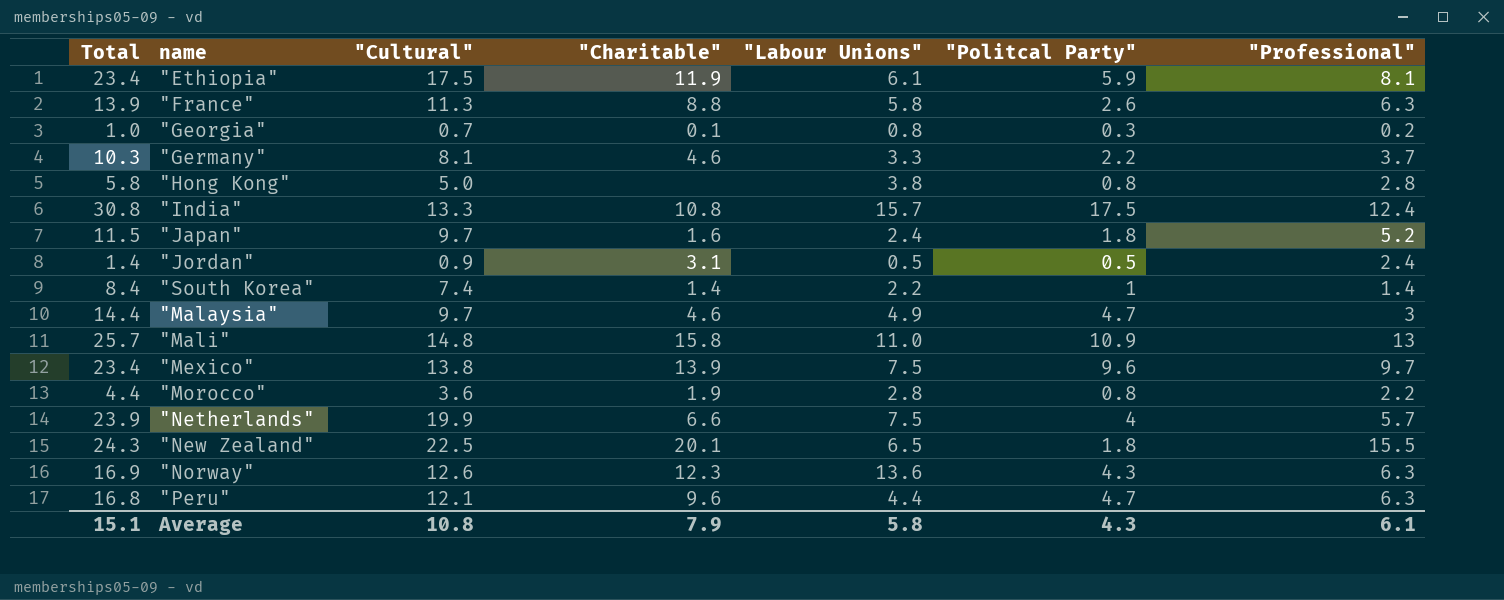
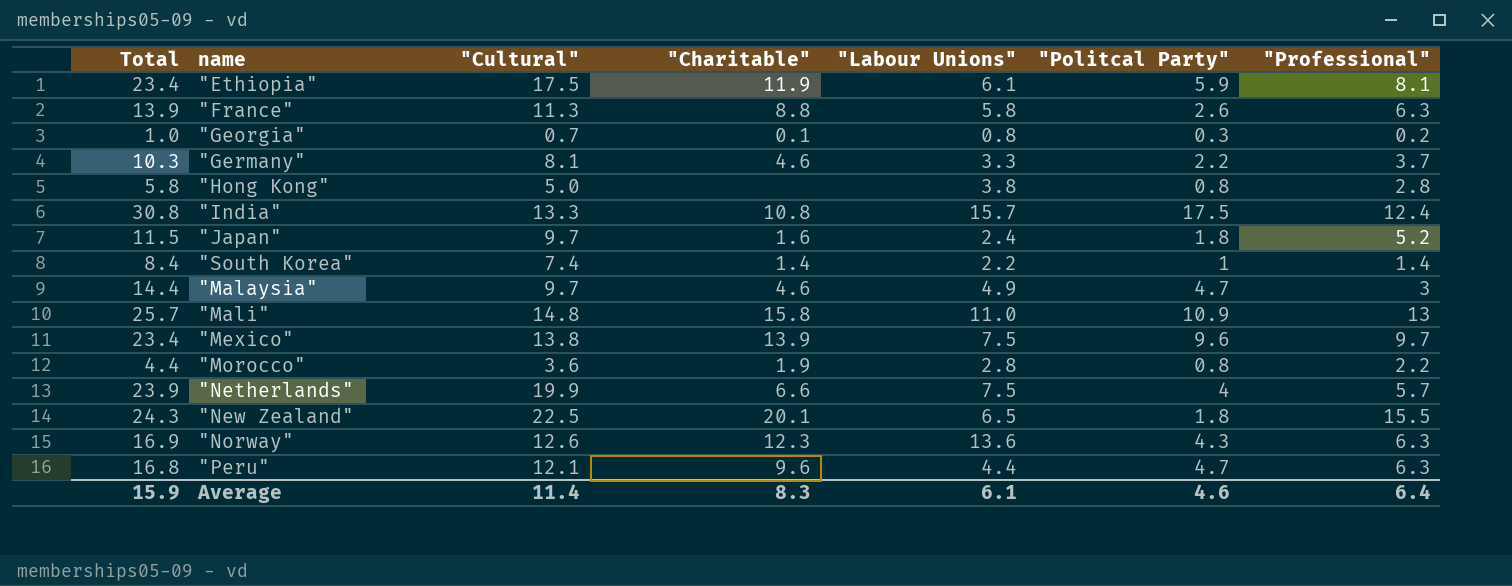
row "Jordan": 1.4 | 0.9 | 3.1 | 0.5 | 0.5 | 2.4 -> none
Average | Total: 15.1 -> 15.9
Average | "Cultural": 10.8 -> 11.4
Average | "Charitable": 7.9 -> 8.3
Average | "Labour Unions": 5.8 -> 6.1
Average | "Politcal Party": 4.3 -> 4.6
Average | "Professional": 6.1 -> 6.4

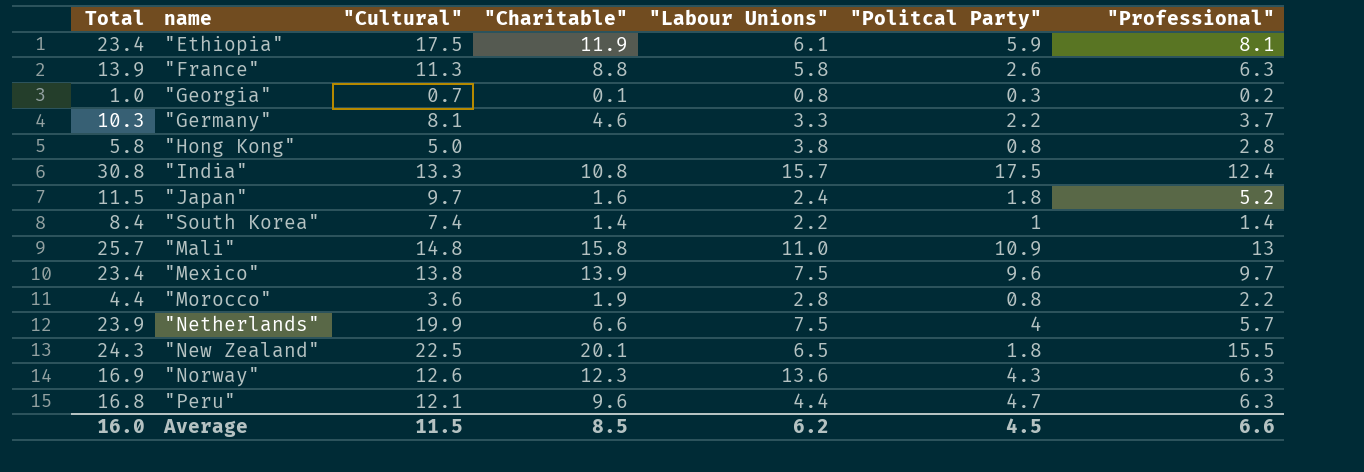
row "Malaysia": 14.4 | 9.7 | 4.6 | 4.9 | 4.7 | 3 -> none
Average | Total: 15.9 -> 16.0
Average | "Cultural": 11.4 -> 11.5
Average | "Charitable": 8.3 -> 8.5
Average | "Labour Unions": 6.1 -> 6.2
Average | "Politcal Party": 4.6 -> 4.5
Average | "Professional": 6.4 -> 6.6

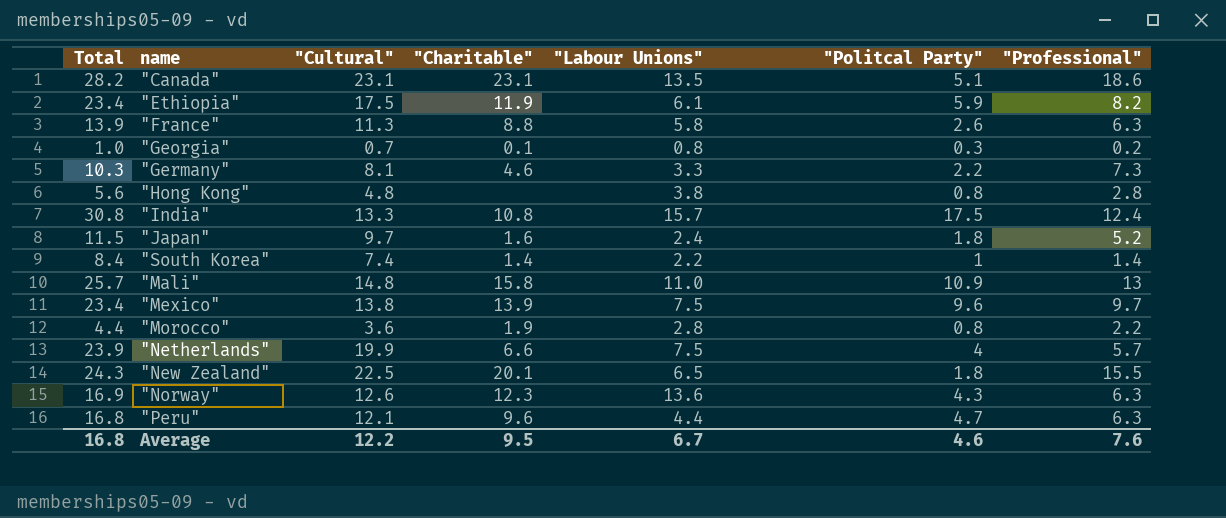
row "Canada": none -> 28.2 | 23.1 | 23.1 | 13.5 | 5.1 | 18.6
"Ethiopia" | "Professional": 8.1 -> 8.2
"Germany" | "Professional": 3.7 -> 7.3
"Hong Kong" | Total: 5.8 -> 5.6
"Hong Kong" | "Cultural": 5.0 -> 4.8
Average | Total: 16.0 -> 16.8
Average | "Cultural": 11.5 -> 12.2
Average | "Charitable": 8.5 -> 9.5
Average | "Labour Unions": 6.2 -> 6.7
Average | "Politcal Party": 4.5 -> 4.6
Average | "Professional": 6.6 -> 7.6

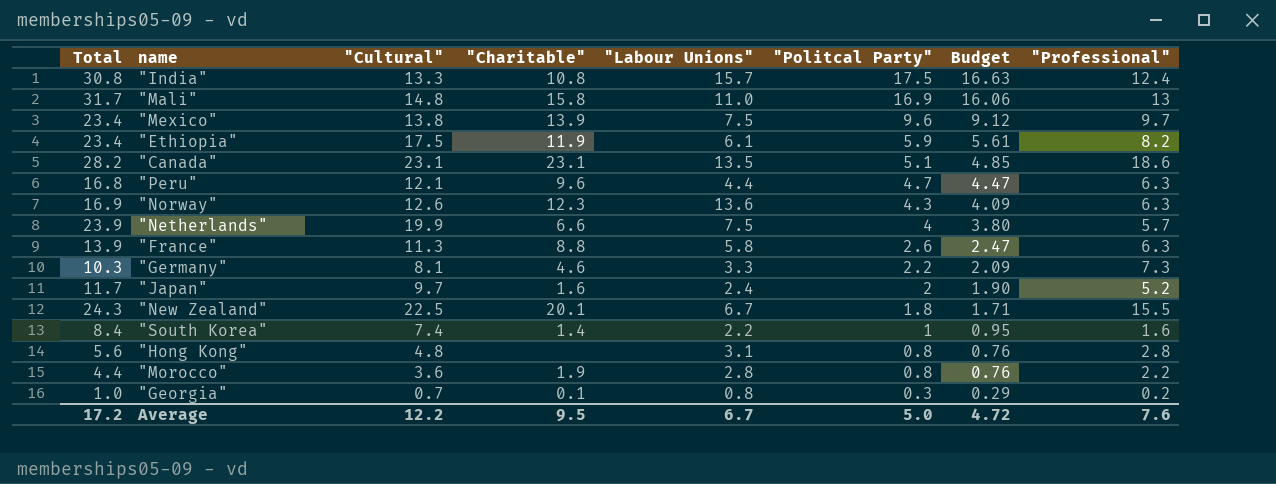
row order: none -> "Politcal Party" descending
column Budget | formula: none -> ["Politcal Party"] * 0.95
"Mali" | Total: 25.7 -> 31.7
"Mali" | "Politcal Party": 10.9 -> 16.9
"Japan" | Total: 11.5 -> 11.7
"Japan" | "Politcal Party": 1.8 -> 2
"New Zealand" | "Labour Unions": 6.5 -> 6.7
"South Korea" | "Professional": 1.4 -> 1.6
"Hong Kong" | "Labour Unions": 3.8 -> 3.1
Average | Total: 16.8 -> 17.2
Average | "Politcal Party": 4.6 -> 5.0

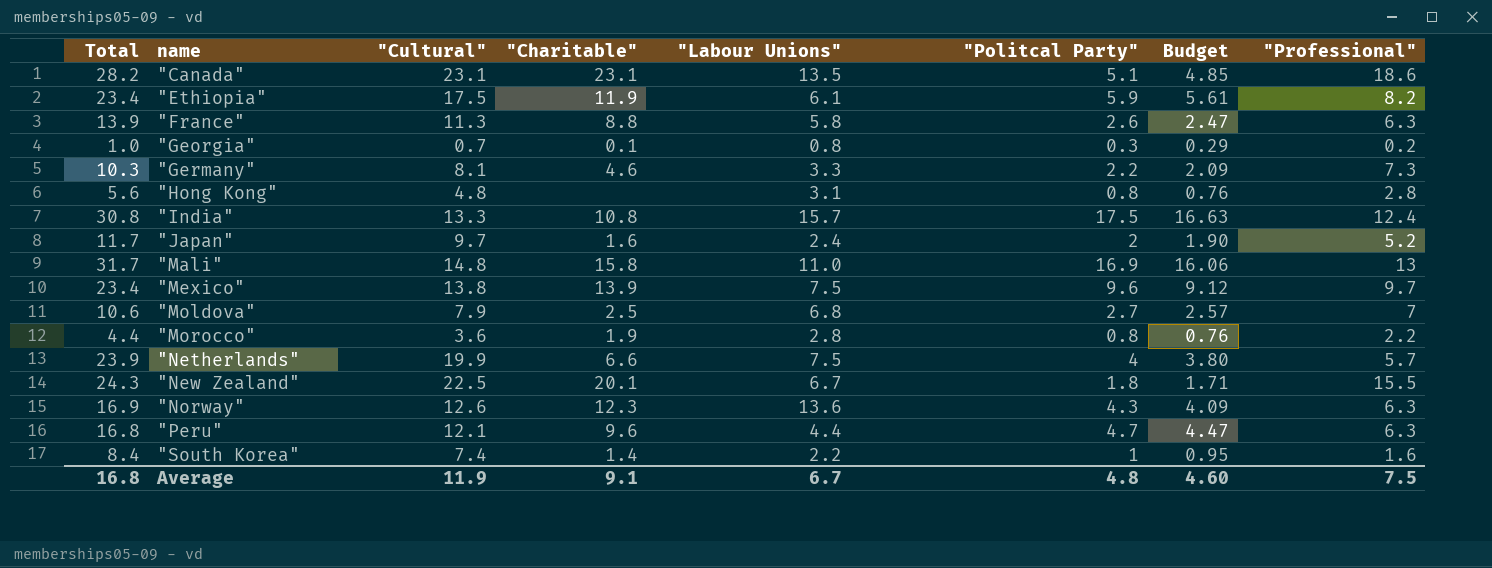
row order: "Politcal Party" descending -> name ascending
row "Moldova": none -> 10.6 | 7.9 | 2.5 | 6.8 | 2.7 | 2.57 | 7
Average | Total: 17.2 -> 16.8
Average | "Cultural": 12.2 -> 11.9
Average | "Charitable": 9.5 -> 9.1
Average | "Politcal Party": 5.0 -> 4.8
Average | Budget: 4.72 -> 4.60
Average | "Professional": 7.6 -> 7.5

